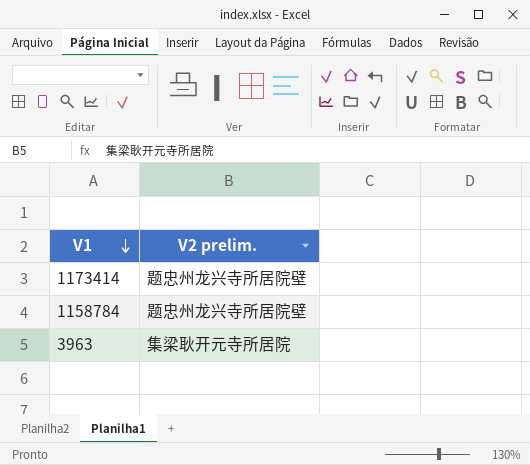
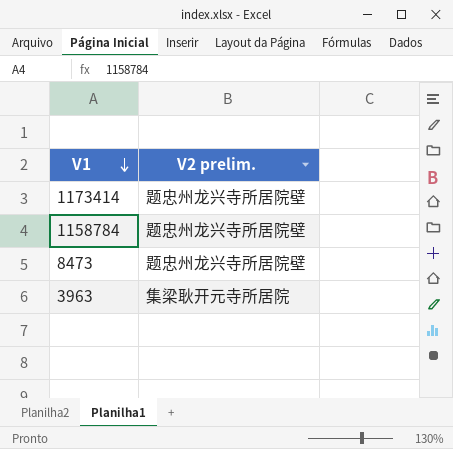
row 8473: none -> 题忠州龙兴寺所居院壁

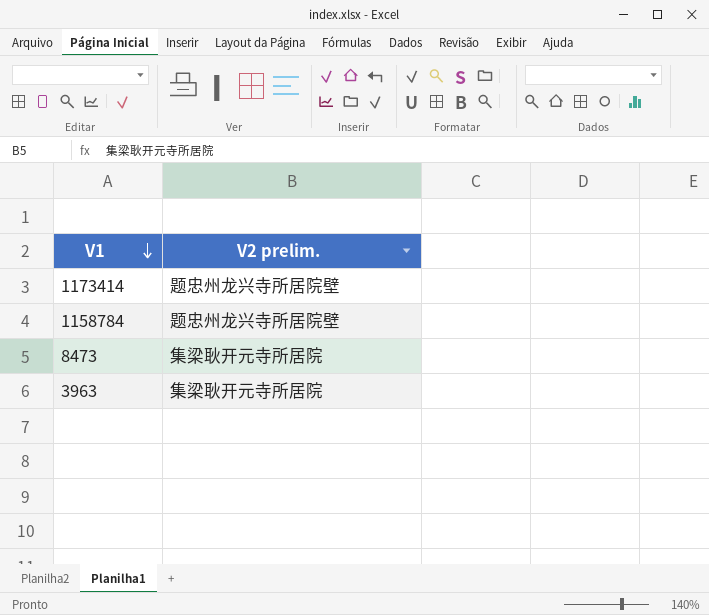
8473 | V2 prelim.: 题忠州龙兴寺所居院壁 -> 集梁耿开元寺所居院

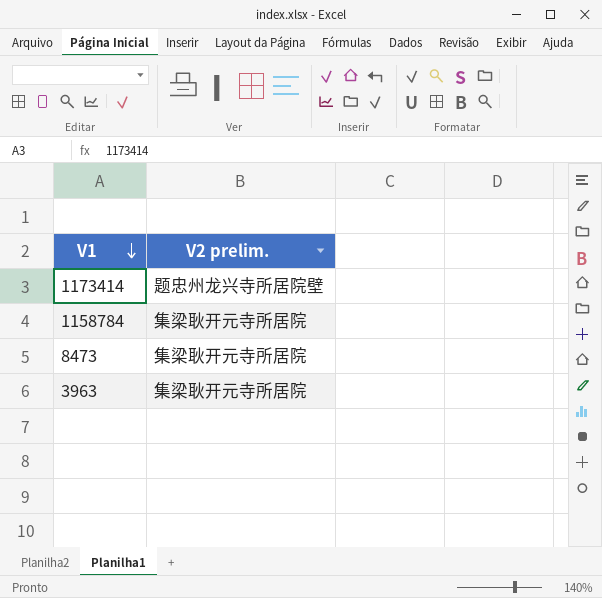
1158784 | V2 prelim.: 题忠州龙兴寺所居院壁 -> 集梁耿开元寺所居院

